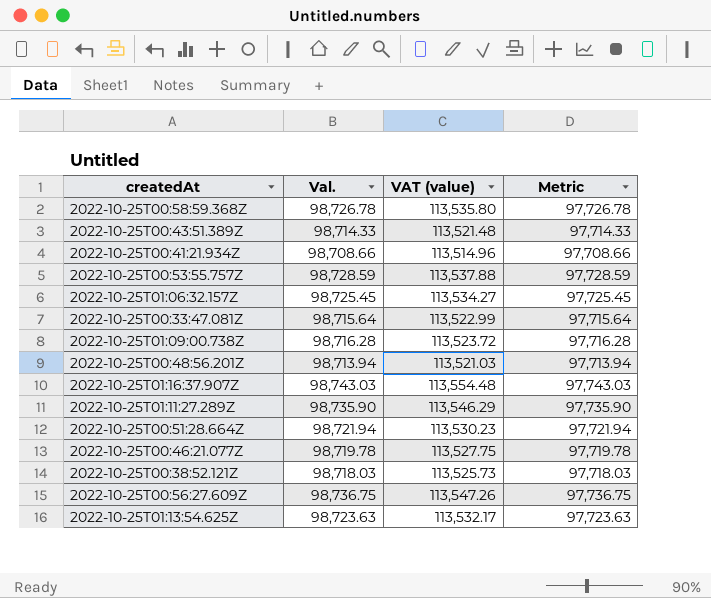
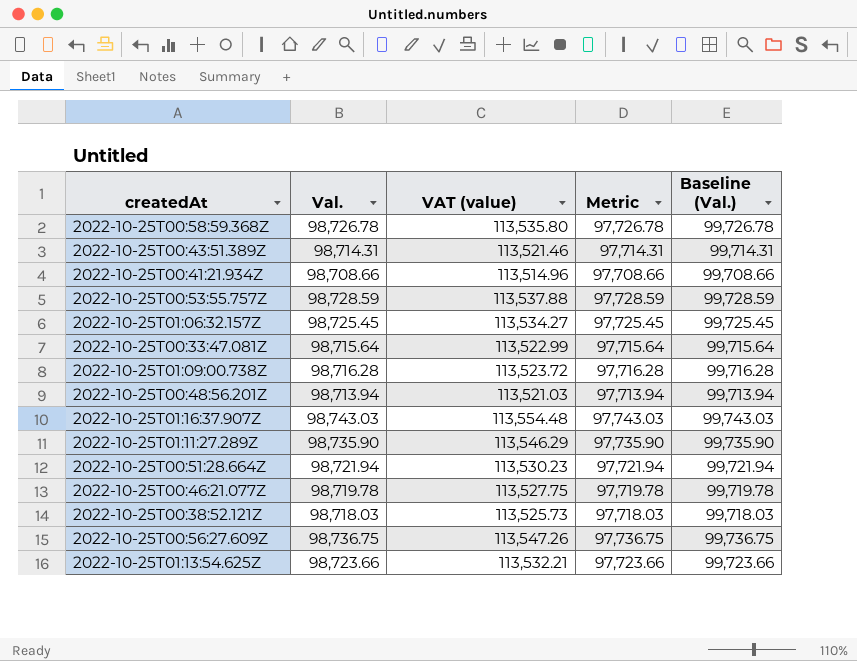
column Baseline (Val.) | formula: none -> [Val.] + 1000
2022-10-25T00:43:51.389Z | Val.: 98,714.33 -> 98,714.31
2022-10-25T00:43:51.389Z | VAT (value): 113,521.48 -> 113,521.46
2022-10-25T00:43:51.389Z | Metric: 97,714.33 -> 97,714.31
2022-10-25T01:13:54.625Z | Val.: 98,723.63 -> 98,723.66
2022-10-25T01:13:54.625Z | VAT (value): 113,532.17 -> 113,532.21
2022-10-25T01:13:54.625Z | Metric: 97,723.63 -> 97,723.66

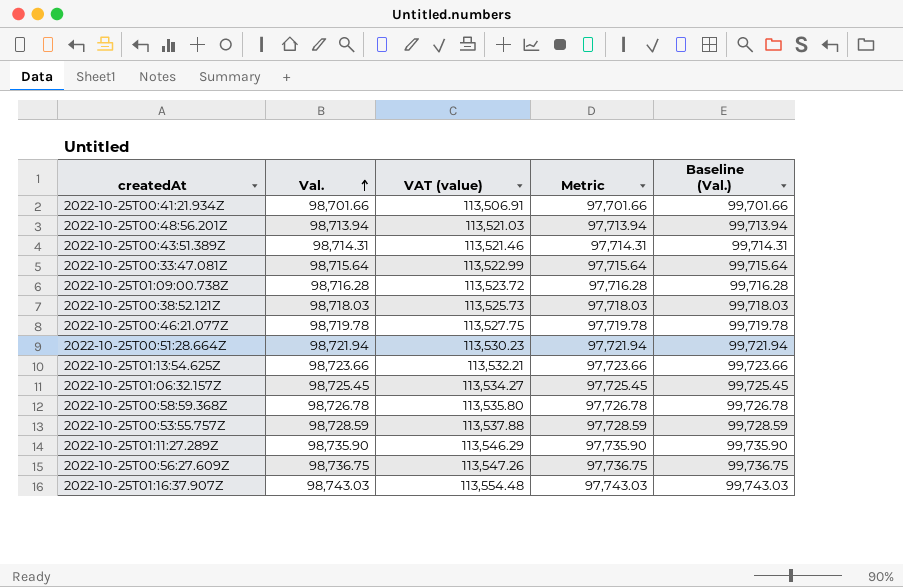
row order: none -> Val. ascending
2022-10-25T00:41:21.934Z | Val.: 98,708.66 -> 98,701.66
2022-10-25T00:41:21.934Z | VAT (value): 113,514.96 -> 113,506.91
2022-10-25T00:41:21.934Z | Metric: 97,708.66 -> 97,701.66
2022-10-25T00:41:21.934Z | Baseline (Val.): 99,708.66 -> 99,701.66

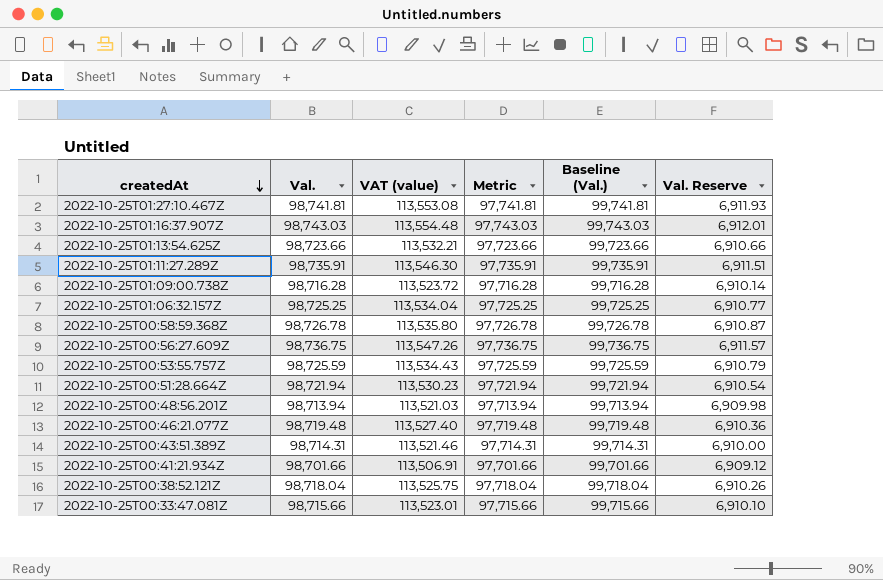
row order: Val. ascending -> createdAt descending
column Val. Reserve | formula: none -> [Val.] * 0.07
row 2022-10-25T01:27:10.467Z: none -> 98,741.81 | 113,553.08 | 97,741.81 | 99,741.81 | 6,911.93
2022-10-25T01:11:27.289Z | Val.: 98,735.90 -> 98,735.91
2022-10-25T01:11:27.289Z | VAT (value): 113,546.29 -> 113,546.30
2022-10-25T01:11:27.289Z | Metric: 97,735.90 -> 97,735.91
2022-10-25T01:11:27.289Z | Baseline (Val.): 99,735.90 -> 99,735.91
2022-10-25T01:06:32.157Z | Val.: 98,725.45 -> 98,725.25
2022-10-25T01:06:32.157Z | VAT (value): 113,534.27 -> 113,534.04
2022-10-25T01:06:32.157Z | Metric: 97,725.45 -> 97,725.25
2022-10-25T01:06:32.157Z | Baseline (Val.): 99,725.45 -> 99,725.25
2022-10-25T00:53:55.757Z | Val.: 98,728.59 -> 98,725.59
2022-10-25T00:53:55.757Z | VAT (value): 113,537.88 -> 113,534.43
2022-10-25T00:53:55.757Z | Metric: 97,728.59 -> 97,725.59
2022-10-25T00:53:55.757Z | Baseline (Val.): 99,728.59 -> 99,725.59
2022-10-25T00:46:21.077Z | Val.: 98,719.78 -> 98,719.48
2022-10-25T00:46:21.077Z | VAT (value): 113,527.75 -> 113,527.40
2022-10-25T00:46:21.077Z | Metric: 97,719.78 -> 97,719.48
2022-10-25T00:46:21.077Z | Baseline (Val.): 99,719.78 -> 99,719.48
2022-10-25T00:38:52.121Z | Val.: 98,718.03 -> 98,718.04
2022-10-25T00:38:52.121Z | VAT (value): 113,525.73 -> 113,525.75
2022-10-25T00:38:52.121Z | Metric: 97,718.03 -> 97,718.04
2022-10-25T00:38:52.121Z | Baseline (Val.): 99,718.03 -> 99,718.04
2022-10-25T00:33:47.081Z | Val.: 98,715.64 -> 98,715.66
2022-10-25T00:33:47.081Z | VAT (value): 113,522.99 -> 113,523.01
2022-10-25T00:33:47.081Z | Metric: 97,715.64 -> 97,715.66
2022-10-25T00:33:47.081Z | Baseline (Val.): 99,715.64 -> 99,715.66

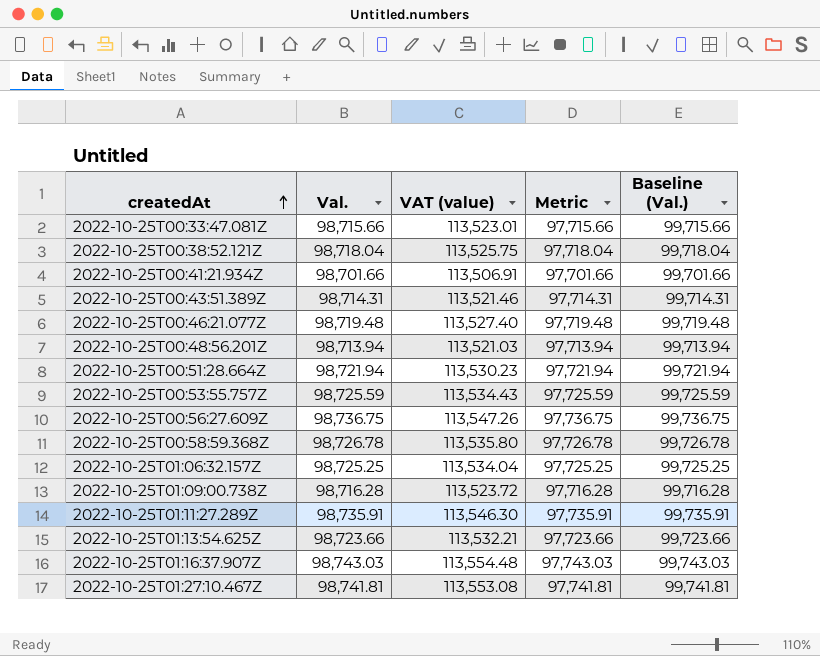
row order: createdAt descending -> createdAt ascending
column Val. Reserve | formula: [Val.] * 0.07 -> none

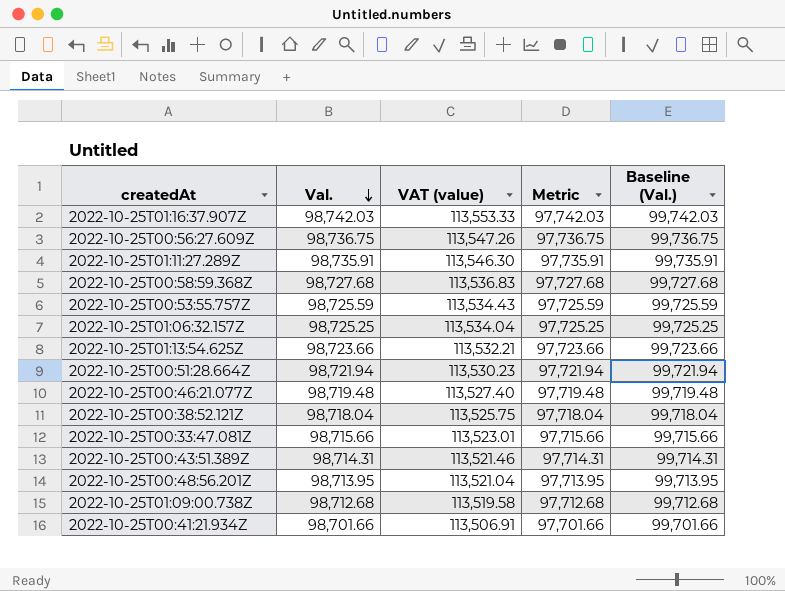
row order: createdAt ascending -> Val. descending
row 2022-10-25T01:27:10.467Z: 98,741.81 | 113,553.08 | 97,741.81 | 99,741.81 -> none
2022-10-25T01:16:37.907Z | Val.: 98,743.03 -> 98,742.03
2022-10-25T01:16:37.907Z | VAT (value): 113,554.48 -> 113,553.33
2022-10-25T01:16:37.907Z | Metric: 97,743.03 -> 97,742.03
2022-10-25T01:16:37.907Z | Baseline (Val.): 99,743.03 -> 99,742.03
2022-10-25T00:58:59.368Z | Val.: 98,726.78 -> 98,727.68
2022-10-25T00:58:59.368Z | VAT (value): 113,535.80 -> 113,536.83
2022-10-25T00:58:59.368Z | Metric: 97,726.78 -> 97,727.68
2022-10-25T00:58:59.368Z | Baseline (Val.): 99,726.78 -> 99,727.68
2022-10-25T00:48:56.201Z | Val.: 98,713.94 -> 98,713.95
2022-10-25T00:48:56.201Z | VAT (value): 113,521.03 -> 113,521.04
2022-10-25T00:48:56.201Z | Metric: 97,713.94 -> 97,713.95
2022-10-25T00:48:56.201Z | Baseline (Val.): 99,713.94 -> 99,713.95
2022-10-25T01:09:00.738Z | Val.: 98,716.28 -> 98,712.68
2022-10-25T01:09:00.738Z | VAT (value): 113,523.72 -> 113,519.58
2022-10-25T01:09:00.738Z | Metric: 97,716.28 -> 97,712.68
2022-10-25T01:09:00.738Z | Baseline (Val.): 99,716.28 -> 99,712.68

